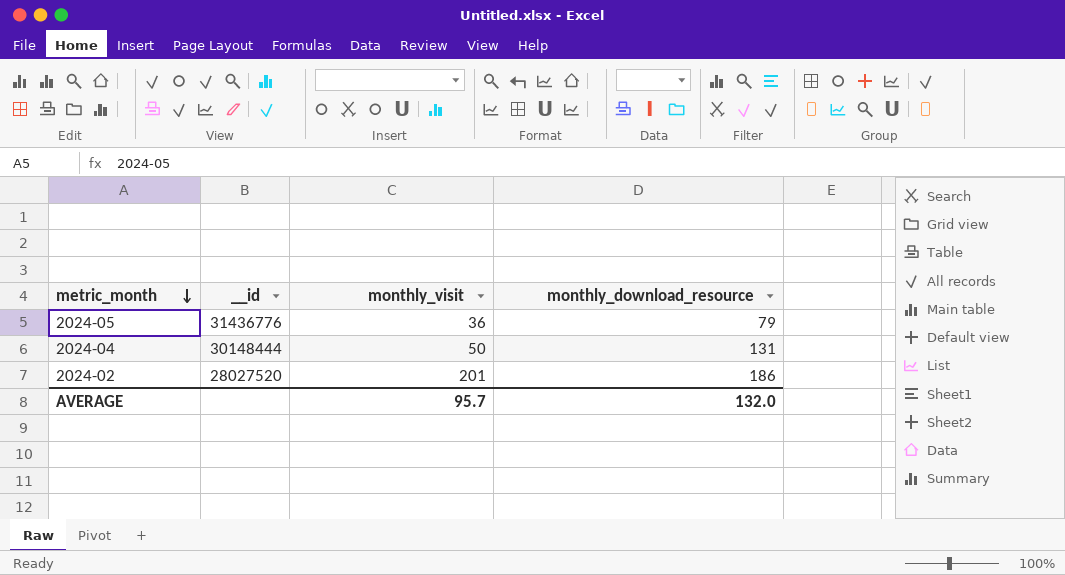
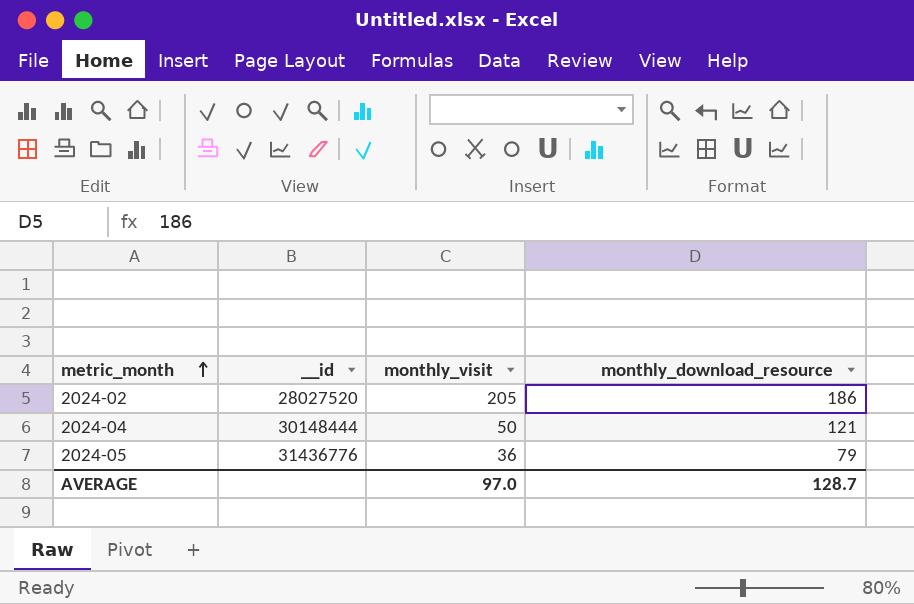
row order: metric_month descending -> metric_month ascending
2024-02 | monthly_visit: 201 -> 205
2024-04 | monthly_download_resource: 131 -> 121
AVERAGE | monthly_visit: 95.7 -> 97.0
AVERAGE | monthly_download_resource: 132.0 -> 128.7

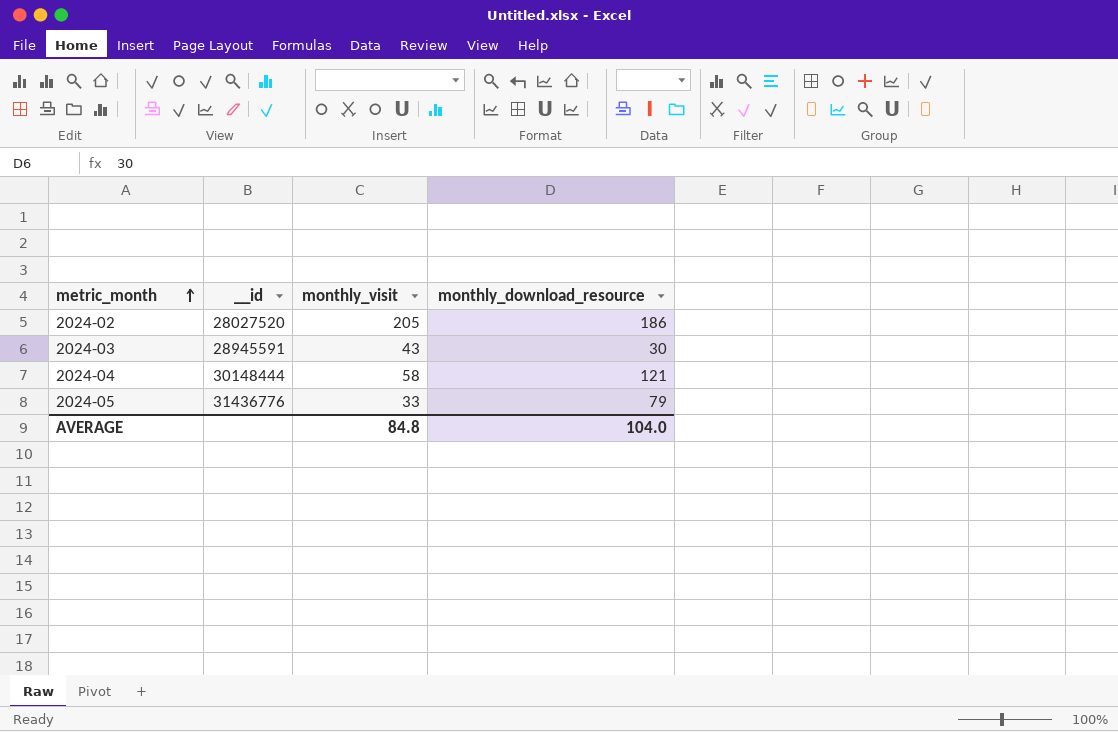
row 2024-03: none -> 28945591 | 43 | 30
2024-04 | monthly_visit: 50 -> 58
2024-05 | monthly_visit: 36 -> 33
AVERAGE | monthly_visit: 97.0 -> 84.8
AVERAGE | monthly_download_resource: 128.7 -> 104.0

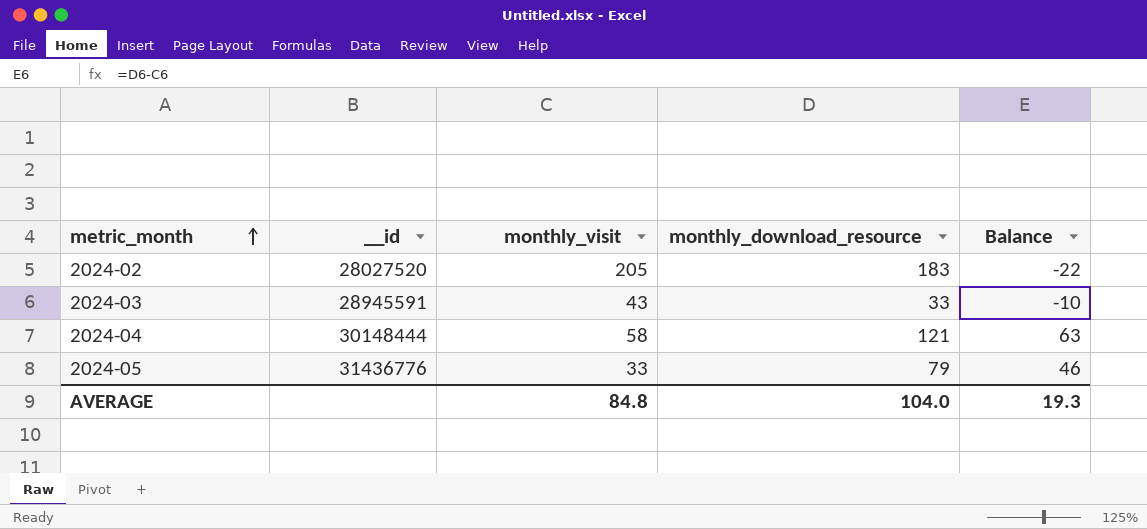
column Balance | formula: none -> [monthly_download_resource] - [monthly_visit]
2024-02 | monthly_download_resource: 186 -> 183
2024-03 | monthly_download_resource: 30 -> 33

